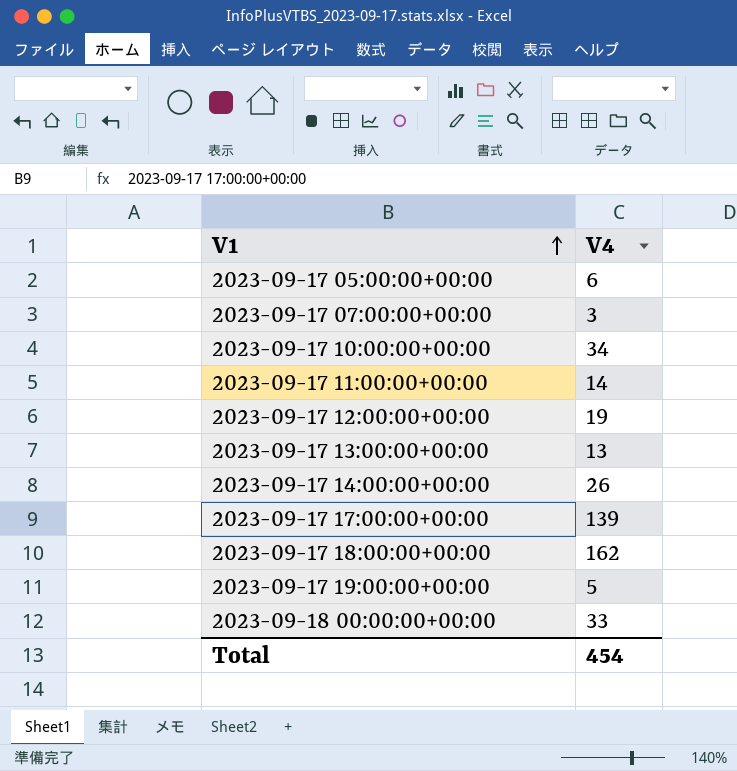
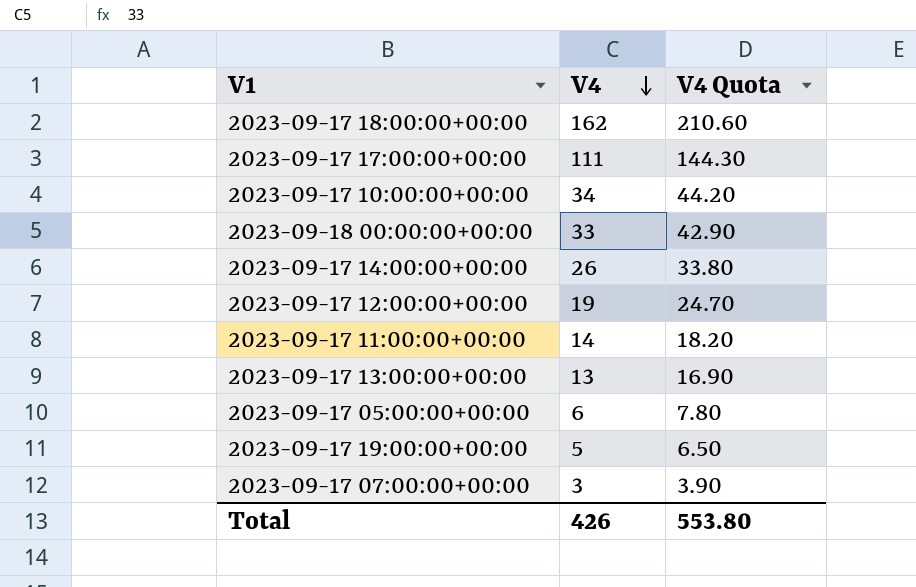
row order: V1 ascending -> V4 descending
column V4 Quota | formula: none -> [V4] * 1.3
2023-09-17 17:00:00+00:00 | V4: 139 -> 111
Total | V4: 454 -> 426

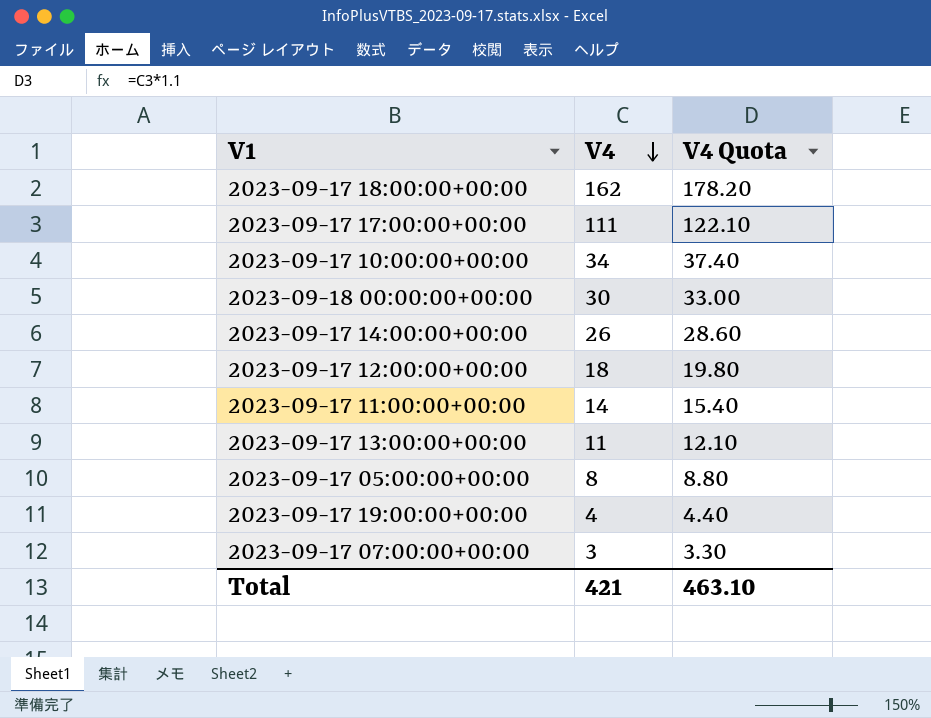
column V4 Quota | formula: [V4] * 1.3 -> [V4] * 1.1
2023-09-18 00:00:00+00:00 | V4: 33 -> 30
2023-09-17 12:00:00+00:00 | V4: 19 -> 18
2023-09-17 13:00:00+00:00 | V4: 13 -> 11
2023-09-17 05:00:00+00:00 | V4: 6 -> 8
2023-09-17 19:00:00+00:00 | V4: 5 -> 4
Total | V4: 426 -> 421
Total | V4 Quota: 553.80 -> 463.10

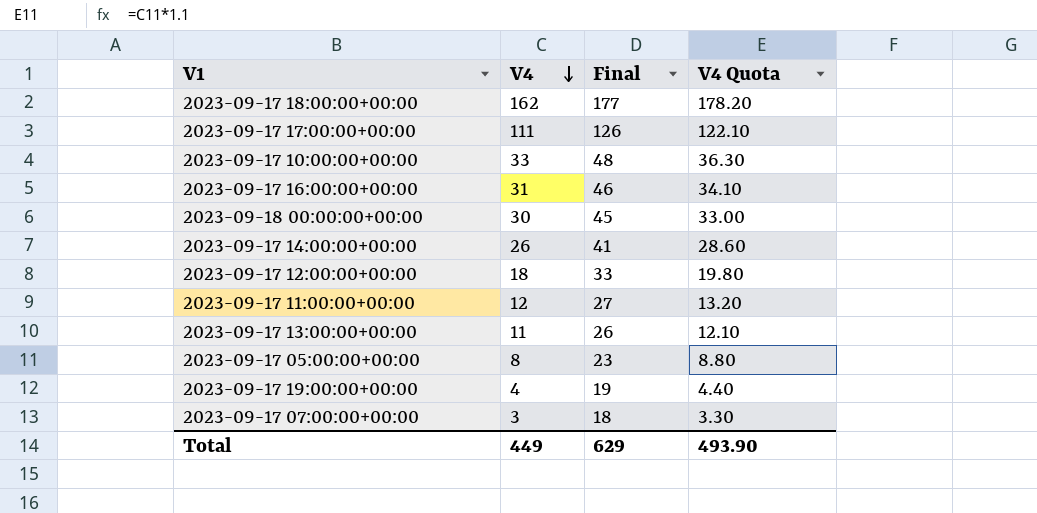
column Final | formula: none -> [V4] + 15
2023-09-17 10:00:00+00:00 | V4: 34 -> 33
2023-09-17 10:00:00+00:00 | V4 Quota: 37.40 -> 36.30
row 2023-09-17 16:00:00+00:00: none -> 31 | 46 | 34.10
2023-09-17 11:00:00+00:00 | V4: 14 -> 12
2023-09-17 11:00:00+00:00 | V4 Quota: 15.40 -> 13.20
Total | V4: 421 -> 449
Total | V4 Quota: 463.10 -> 493.90

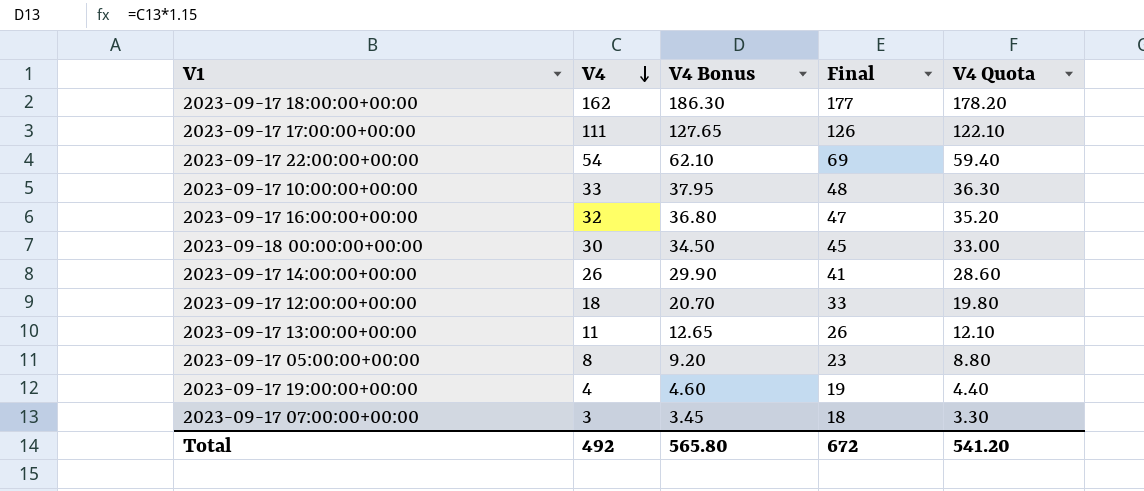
column V4 Bonus | formula: none -> [V4] * 1.15
row 2023-09-17 11:00:00+00:00: 12 | 27 | 13.20 -> none
row 2023-09-17 22:00:00+00:00: none -> 54 | 62.10 | 69 | 59.40
2023-09-17 16:00:00+00:00 | V4: 31 -> 32
2023-09-17 16:00:00+00:00 | Final: 46 -> 47
2023-09-17 16:00:00+00:00 | V4 Quota: 34.10 -> 35.20
Total | V4: 449 -> 492
Total | Final: 629 -> 672
Total | V4 Quota: 493.90 -> 541.20

